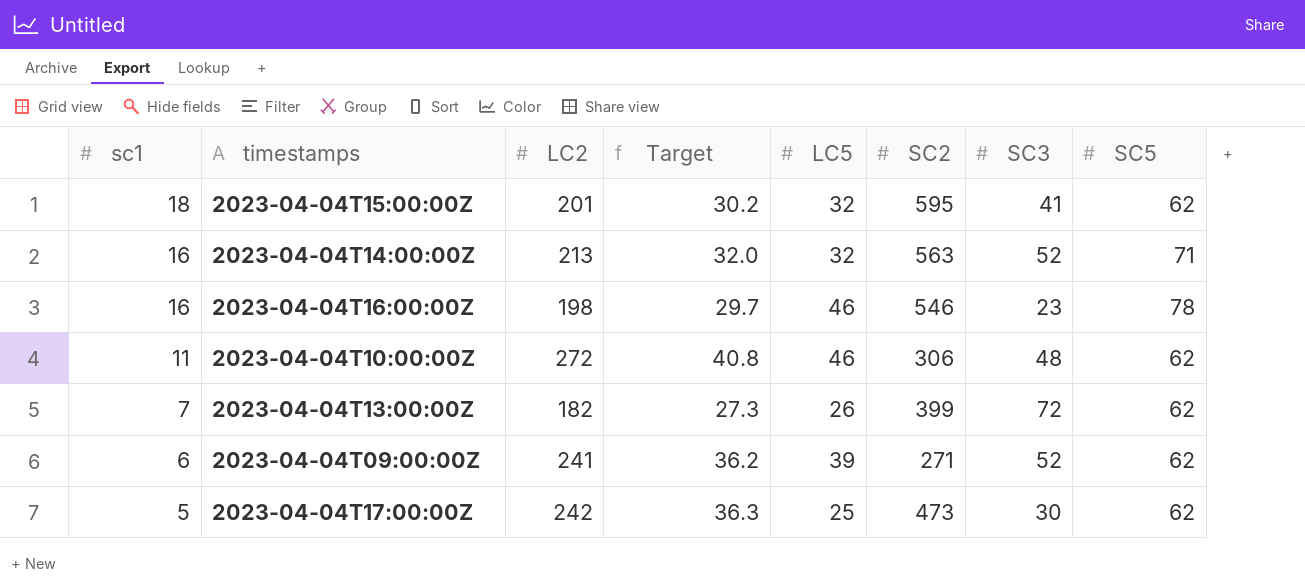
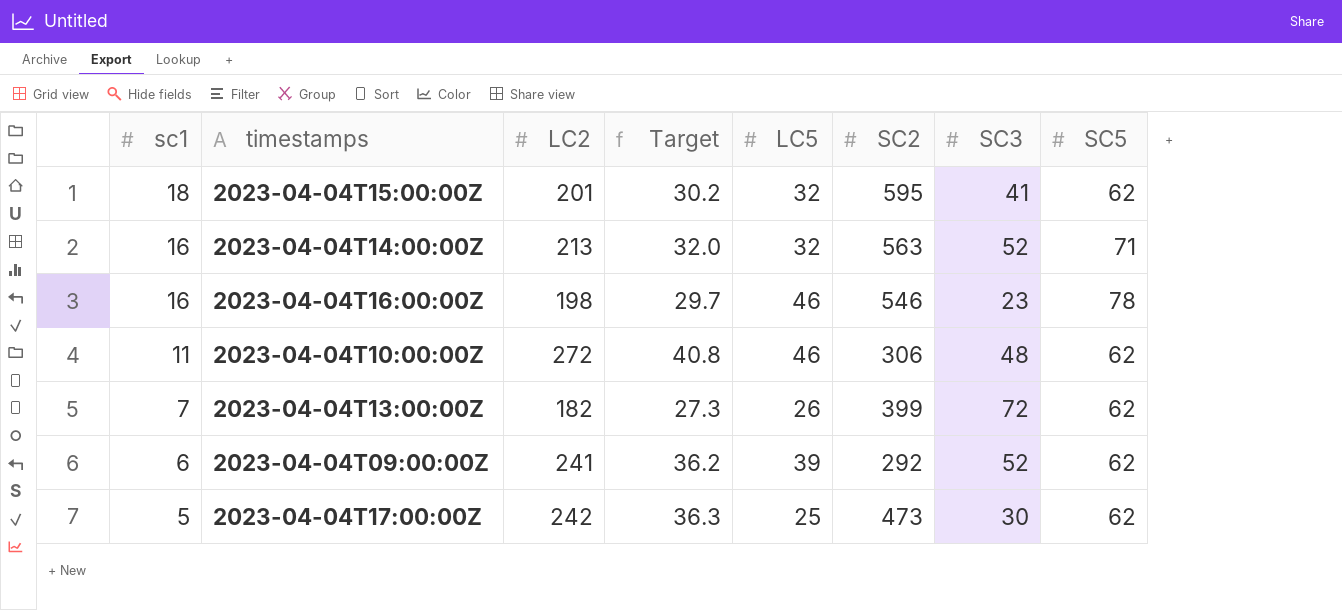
2023-04-04T09:00:00Z | SC2: 271 -> 292

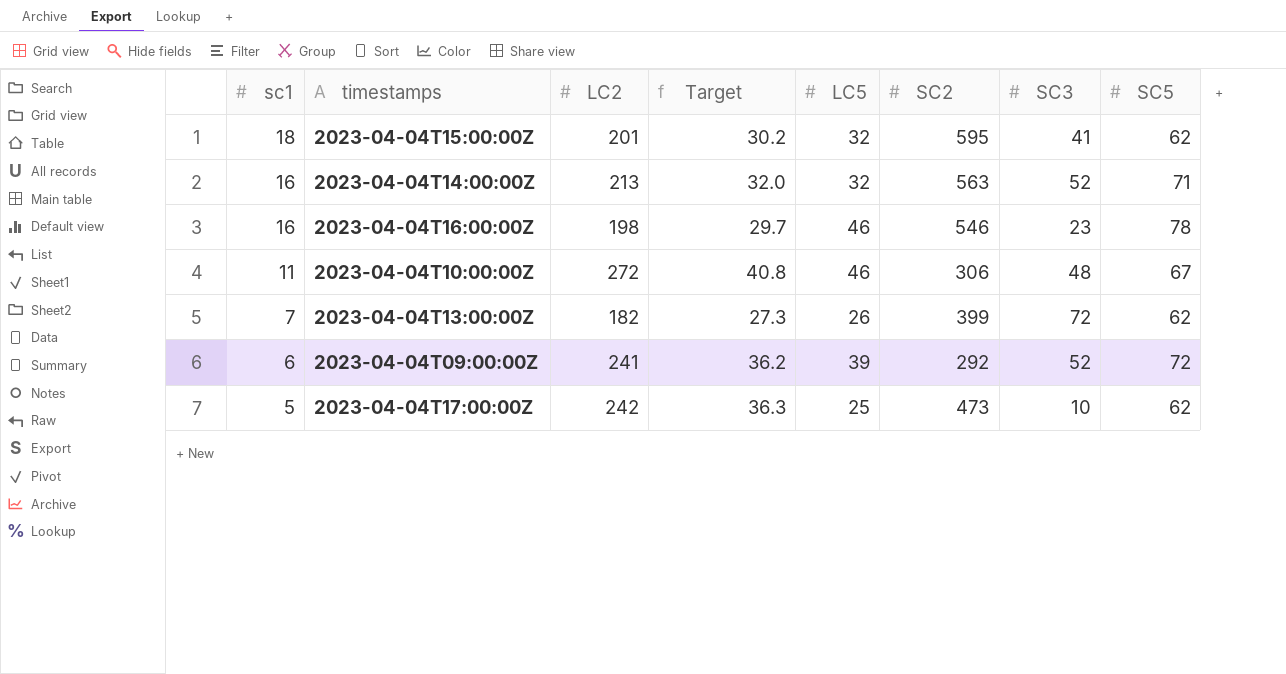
2023-04-04T10:00:00Z | SC5: 62 -> 67
2023-04-04T09:00:00Z | SC5: 62 -> 72
2023-04-04T17:00:00Z | SC3: 30 -> 10

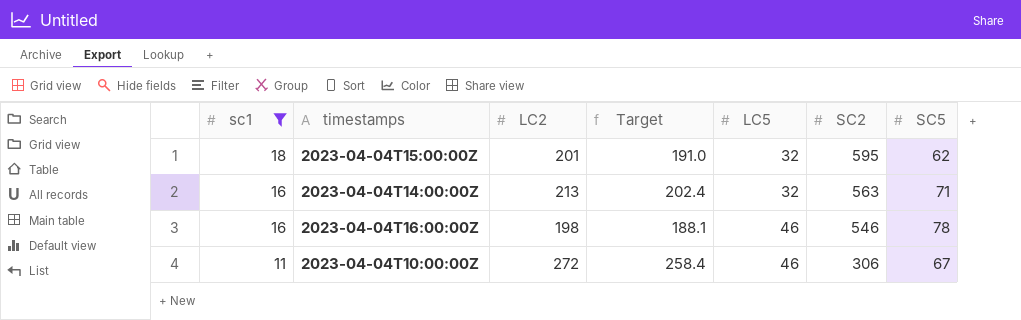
filter: none -> sc1 >= 11
column SC3 | position: 7 -> none
column Target | formula: [LC2] * 0.15 -> [LC2] * 0.95

